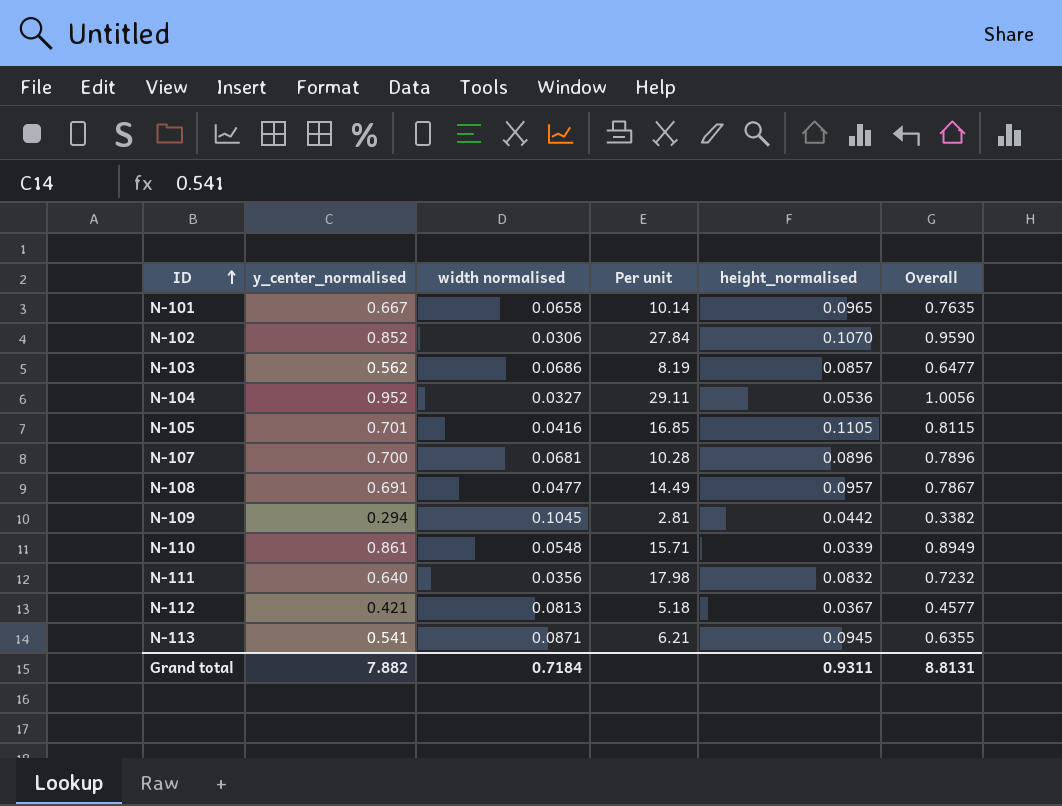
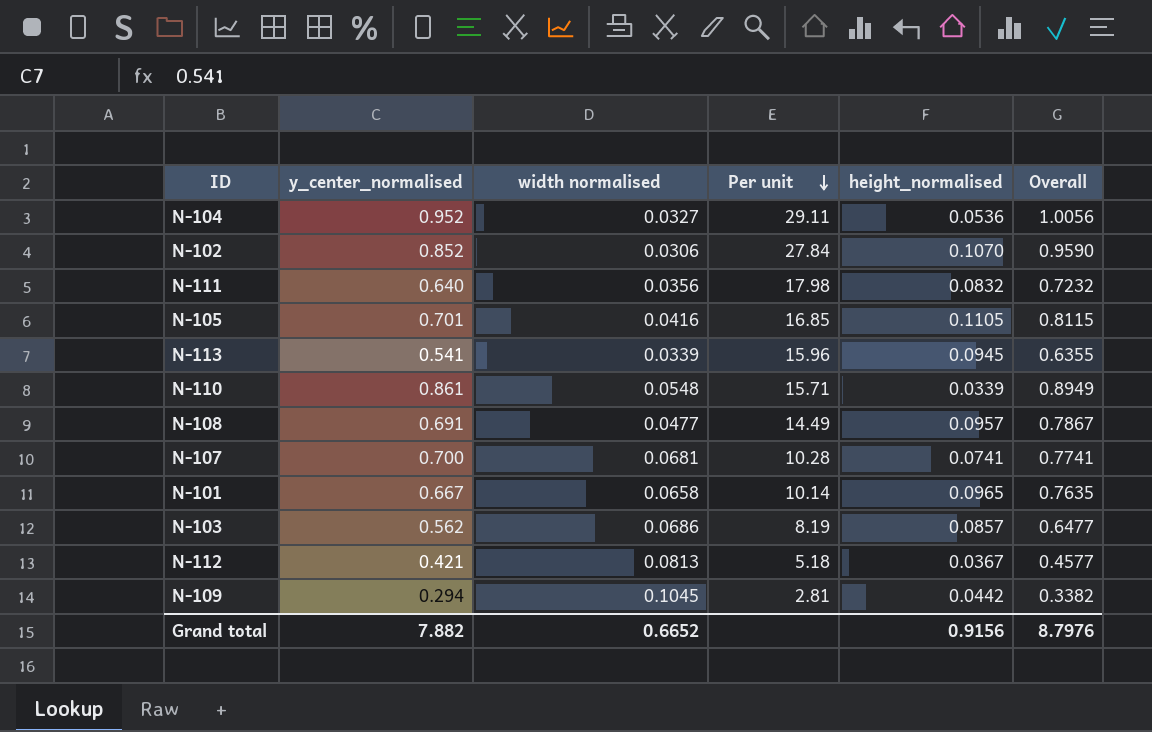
row order: ID ascending -> Per unit descending
N-113 | width normalised: 0.0871 -> 0.0339
N-113 | Per unit: 6.21 -> 15.96
N-107 | height_normalised: 0.0896 -> 0.0741
N-107 | Overall: 0.7896 -> 0.7741
Grand total | width normalised: 0.7184 -> 0.6652
Grand total | height_normalised: 0.9311 -> 0.9156
Grand total | Overall: 8.8131 -> 8.7976

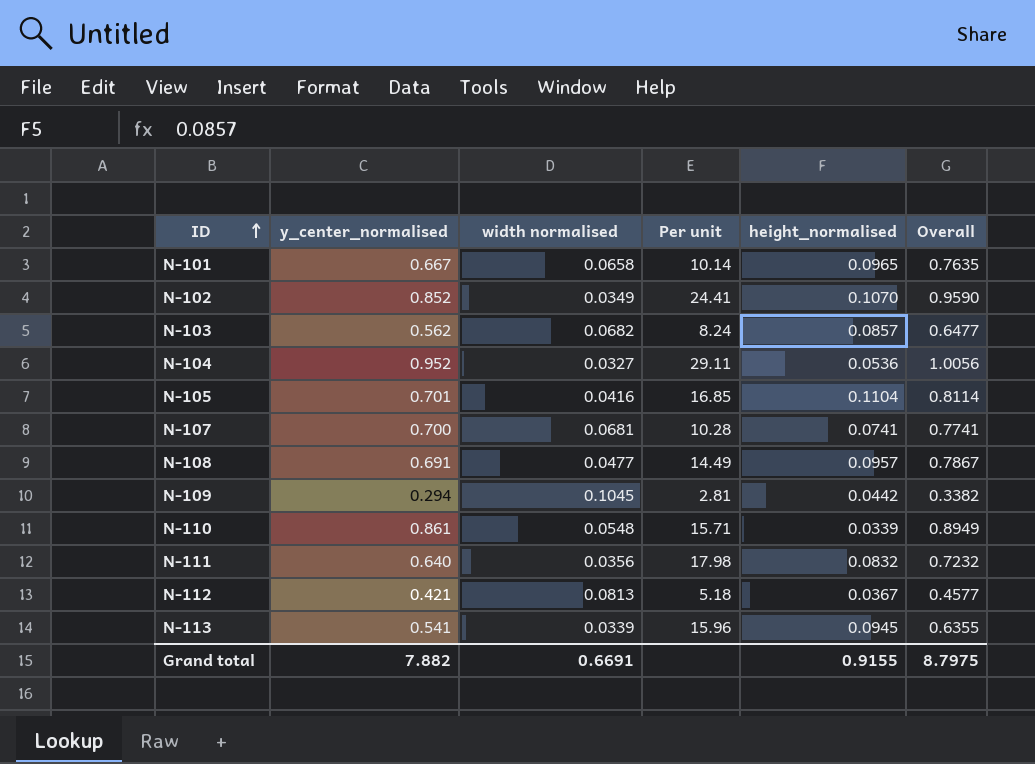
row order: Per unit descending -> ID ascending
N-102 | width normalised: 0.0306 -> 0.0349
N-102 | Per unit: 27.84 -> 24.41
N-103 | width normalised: 0.0686 -> 0.0682
N-103 | Per unit: 8.19 -> 8.24
N-105 | height_normalised: 0.1105 -> 0.1104
N-105 | Overall: 0.8115 -> 0.8114
Grand total | width normalised: 0.6652 -> 0.6691
Grand total | height_normalised: 0.9156 -> 0.9155
Grand total | Overall: 8.7976 -> 8.7975

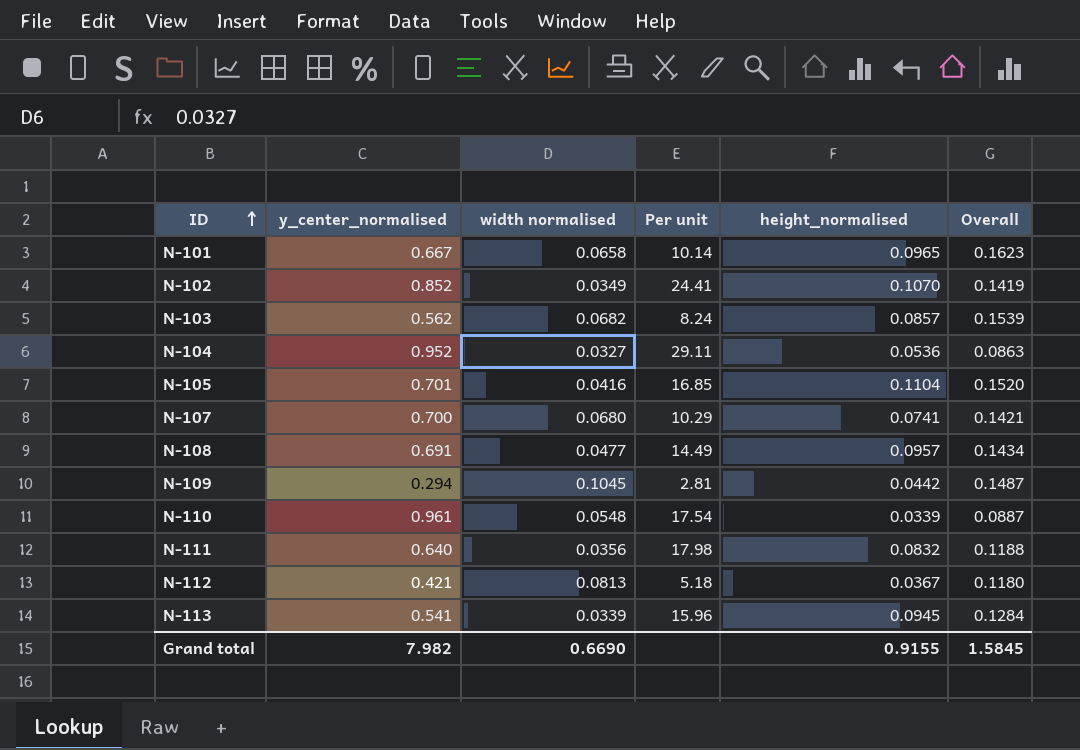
column Overall | formula: [y_center_normalised] + [height_normalised] -> [width normalised] + [height_normalised]
N-107 | width normalised: 0.0681 -> 0.0680
N-107 | Per unit: 10.28 -> 10.29
N-110 | y_center_normalised: 0.861 -> 0.961
N-110 | Per unit: 15.71 -> 17.54
Grand total | y_center_normalised: 7.882 -> 7.982
Grand total | width normalised: 0.6691 -> 0.6690
Grand total | Overall: 8.7975 -> 1.5845

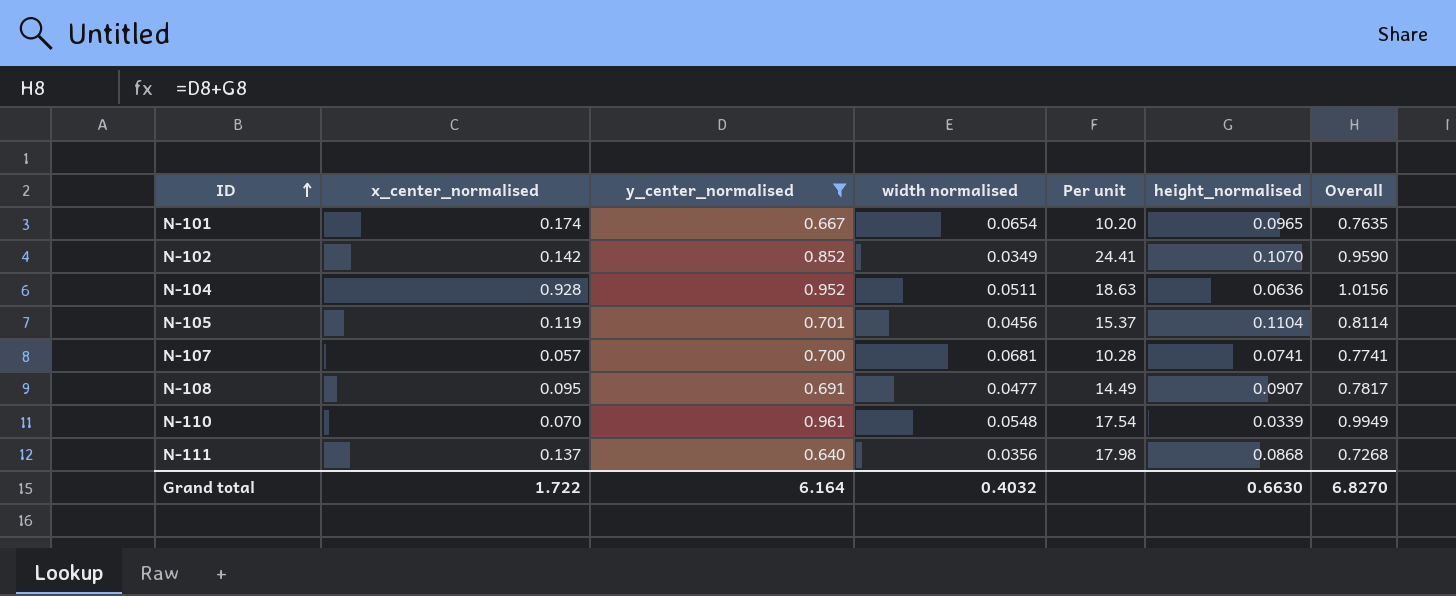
filter: none -> y_center_normalised >= 0.640
column x_center_normalised | position: none -> 2
column Overall | formula: [width normalised] + [height_normalised] -> [y_center_normalised] + [height_normalised]
N-101 | width normalised: 0.0658 -> 0.0654
N-101 | Per unit: 10.14 -> 10.20
N-104 | width normalised: 0.0327 -> 0.0511
N-104 | Per unit: 29.11 -> 18.63
N-104 | height_normalised: 0.0536 -> 0.0636
N-105 | width normalised: 0.0416 -> 0.0456
N-105 | Per unit: 16.85 -> 15.37
N-107 | width normalised: 0.0680 -> 0.0681
N-107 | Per unit: 10.29 -> 10.28
N-108 | height_normalised: 0.0957 -> 0.0907
N-111 | height_normalised: 0.0832 -> 0.0868
Grand total | y_center_normalised: 7.982 -> 6.164
Grand total | width normalised: 0.6690 -> 0.4032
Grand total | height_normalised: 0.9155 -> 0.6630
Grand total | Overall: 1.5845 -> 6.8270

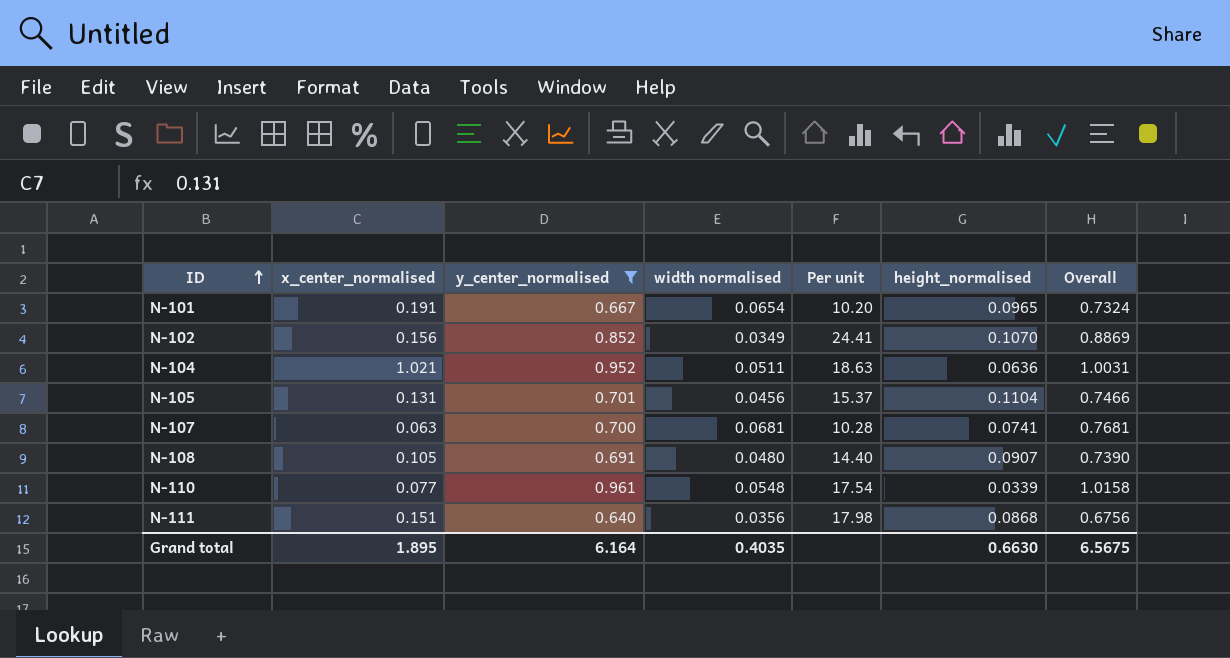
column Overall | formula: [y_center_normalised] + [height_normalised] -> [y_center_normalised] + [width normalised]
N-101 | x_center_normalised: 0.174 -> 0.191
N-102 | x_center_normalised: 0.142 -> 0.156
N-104 | x_center_normalised: 0.928 -> 1.021
N-105 | x_center_normalised: 0.119 -> 0.131
N-107 | x_center_normalised: 0.057 -> 0.063
N-108 | x_center_normalised: 0.095 -> 0.105
N-108 | width normalised: 0.0477 -> 0.0480
N-108 | Per unit: 14.49 -> 14.40
N-110 | x_center_normalised: 0.070 -> 0.077
N-111 | x_center_normalised: 0.137 -> 0.151
Grand total | x_center_normalised: 1.722 -> 1.895
Grand total | width normalised: 0.4032 -> 0.4035
Grand total | Overall: 6.8270 -> 6.5675

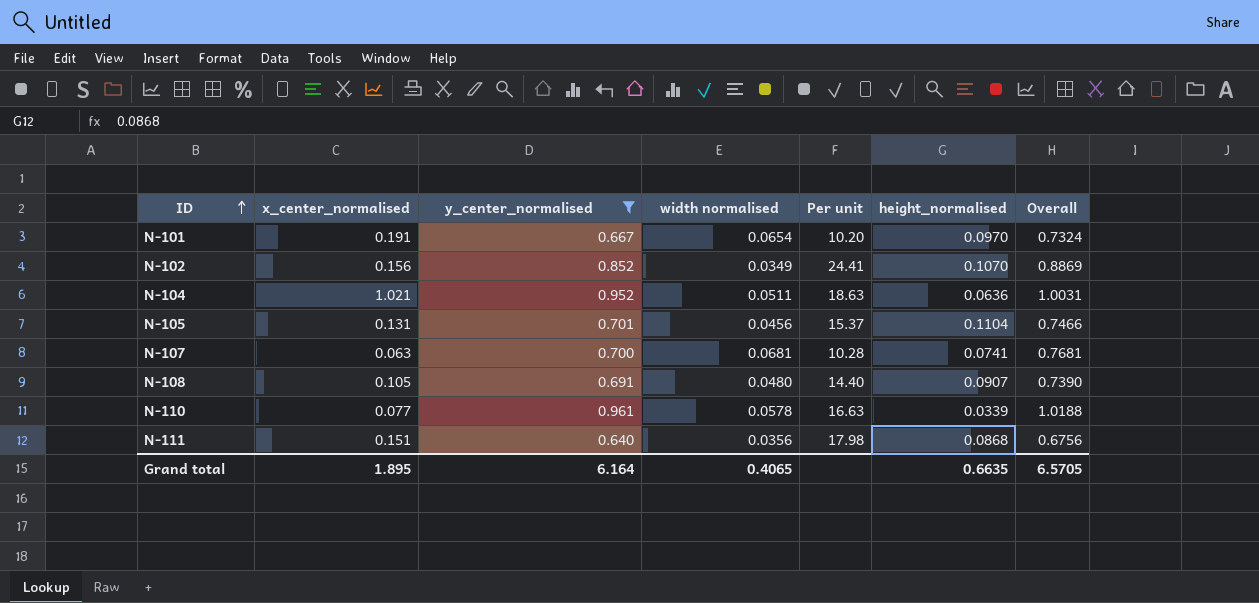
N-101 | height_normalised: 0.0965 -> 0.0970
N-110 | width normalised: 0.0548 -> 0.0578
N-110 | Per unit: 17.54 -> 16.63
N-110 | Overall: 1.0158 -> 1.0188
Grand total | width normalised: 0.4035 -> 0.4065
Grand total | height_normalised: 0.6630 -> 0.6635
Grand total | Overall: 6.5675 -> 6.5705

